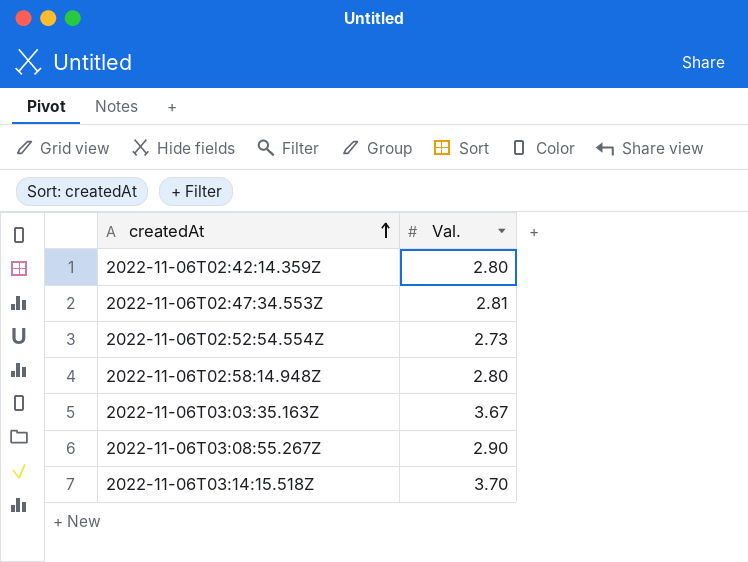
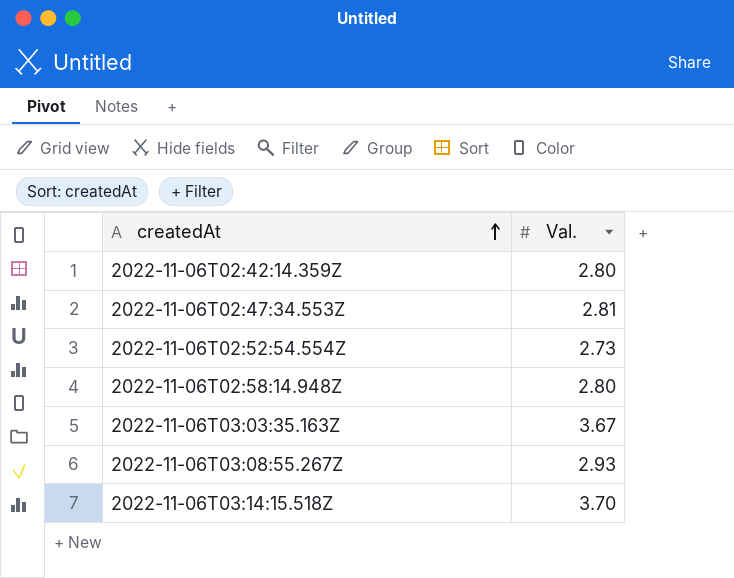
2022-11-06T03:08:55.267Z | Val.: 2.90 -> 2.93

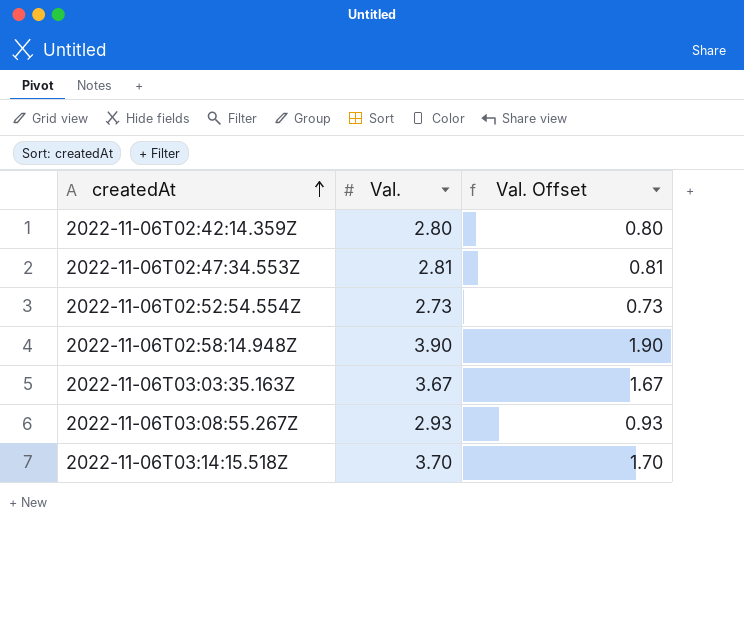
column Val. Offset | formula: none -> [Val.] - 2
2022-11-06T02:58:14.948Z | Val.: 2.80 -> 3.90

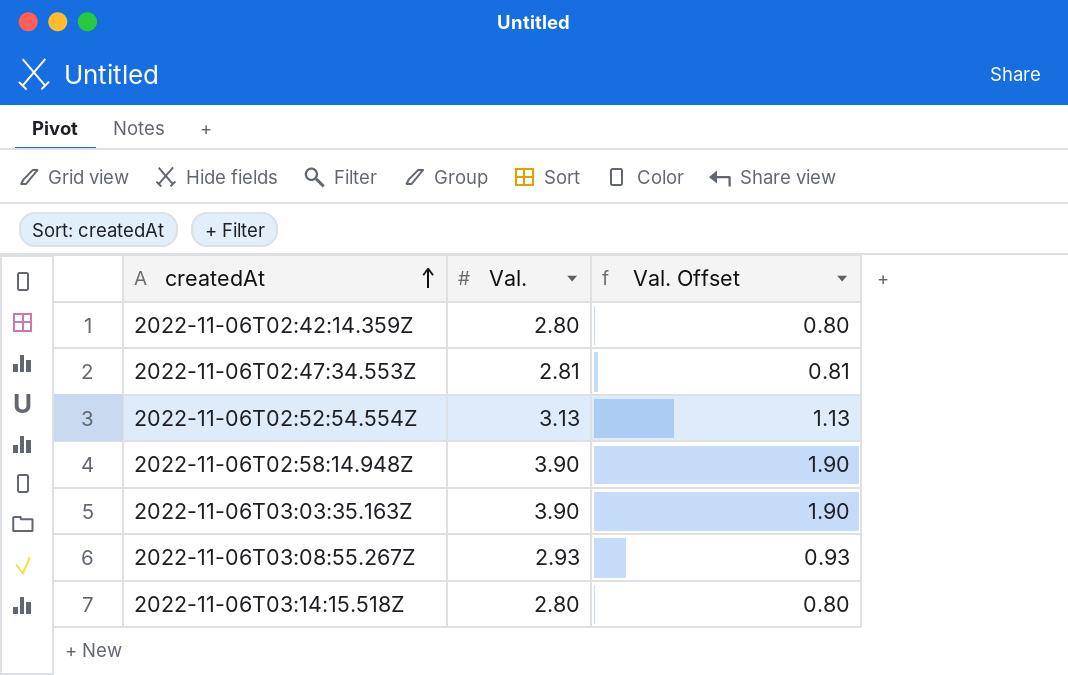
2022-11-06T02:52:54.554Z | Val.: 2.73 -> 3.13
2022-11-06T02:52:54.554Z | Val. Offset: 0.73 -> 1.13
2022-11-06T03:03:35.163Z | Val.: 3.67 -> 3.90
2022-11-06T03:03:35.163Z | Val. Offset: 1.67 -> 1.90
2022-11-06T03:14:15.518Z | Val.: 3.70 -> 2.80
2022-11-06T03:14:15.518Z | Val. Offset: 1.70 -> 0.80

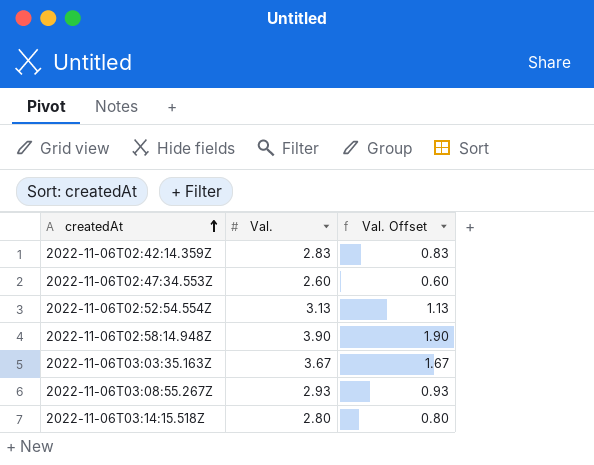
2022-11-06T02:42:14.359Z | Val.: 2.80 -> 2.83
2022-11-06T02:42:14.359Z | Val. Offset: 0.80 -> 0.83
2022-11-06T02:47:34.553Z | Val.: 2.81 -> 2.60
2022-11-06T02:47:34.553Z | Val. Offset: 0.81 -> 0.60
2022-11-06T03:03:35.163Z | Val.: 3.90 -> 3.67
2022-11-06T03:03:35.163Z | Val. Offset: 1.90 -> 1.67

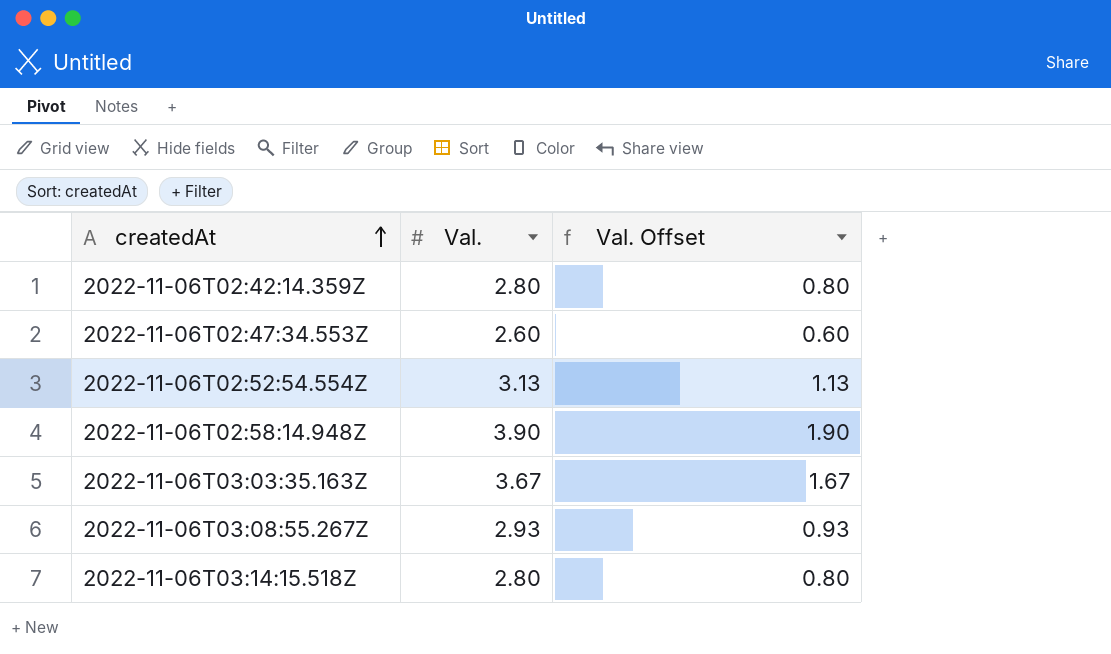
2022-11-06T02:42:14.359Z | Val.: 2.83 -> 2.80
2022-11-06T02:42:14.359Z | Val. Offset: 0.83 -> 0.80

